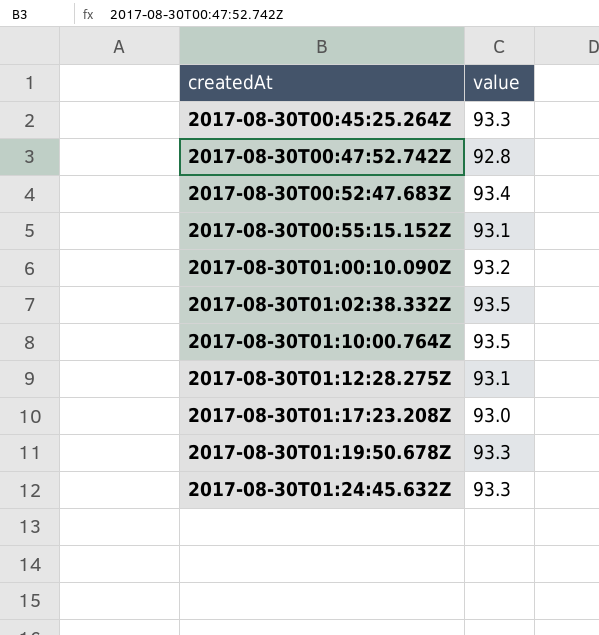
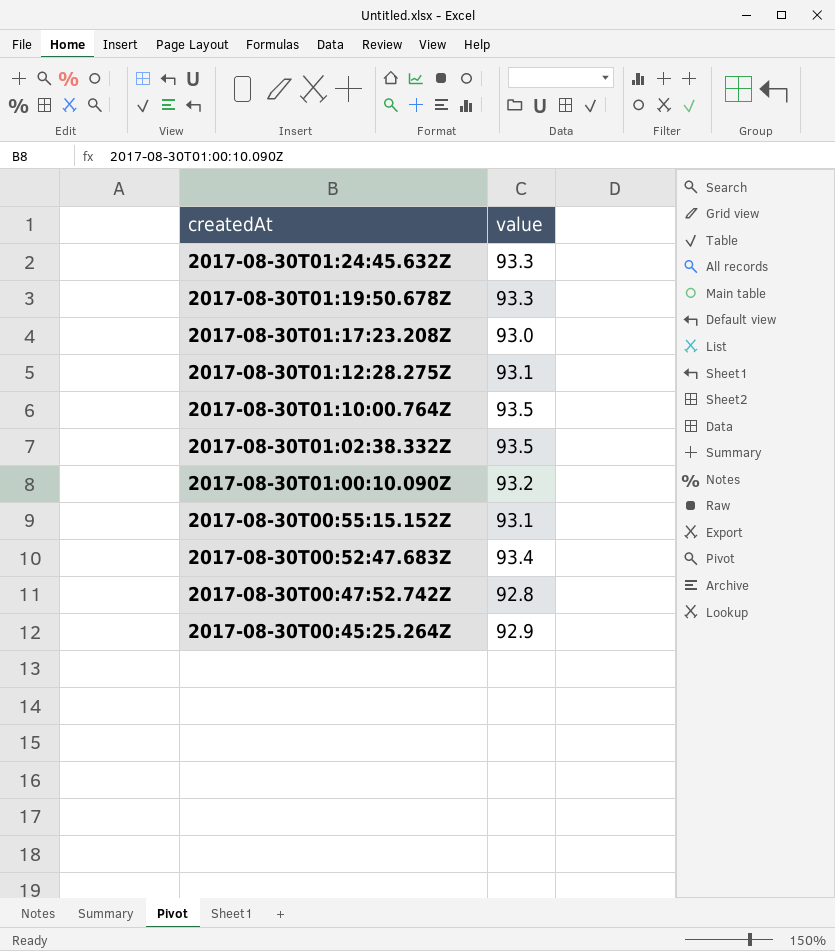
row order: createdAt ascending -> createdAt descending
2017-08-30T00:45:25.264Z | value: 93.3 -> 92.9

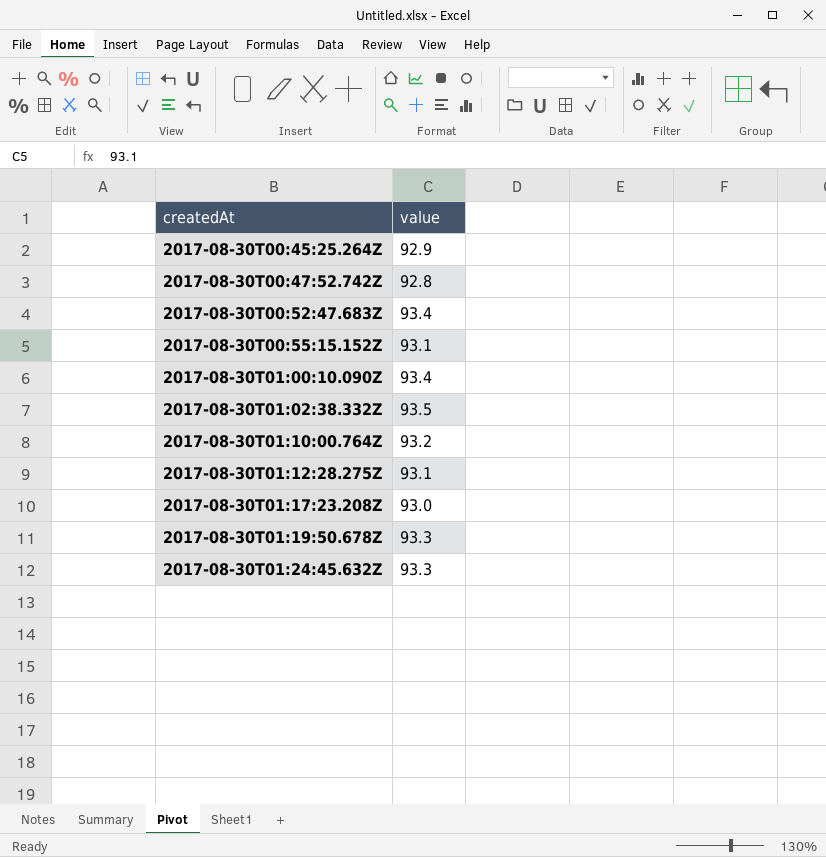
row order: createdAt descending -> createdAt ascending
2017-08-30T01:00:10.090Z | value: 93.2 -> 93.4
2017-08-30T01:10:00.764Z | value: 93.5 -> 93.2

